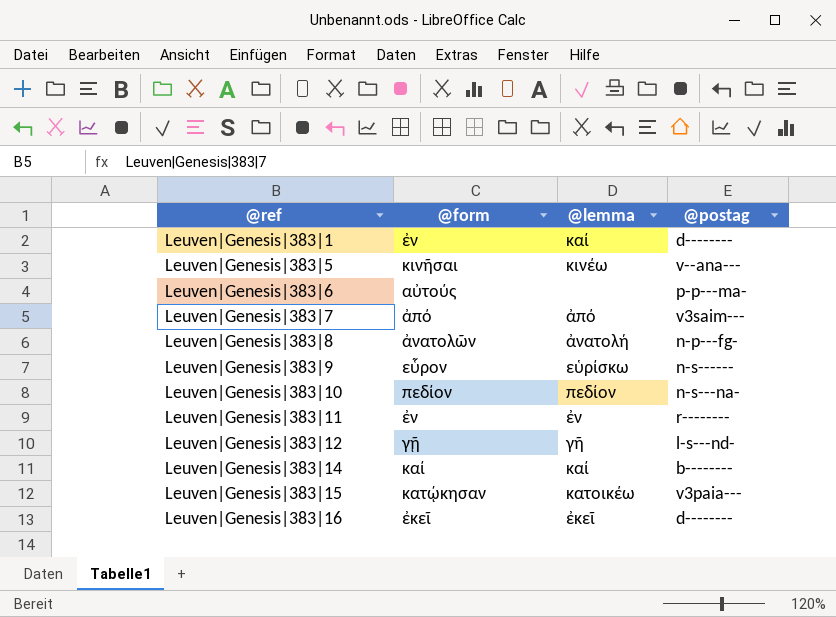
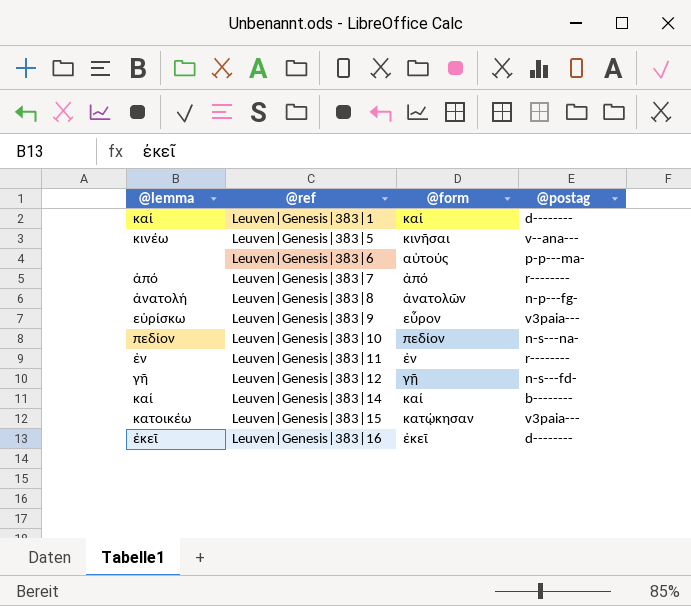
column @lemma | position: 3 -> 1
Leuven|Genesis|383|1 | @form: ἐν -> καί
Leuven|Genesis|383|7 | @postag: v3saim--- -> r--------
Leuven|Genesis|383|9 | @postag: n-s------ -> v3paia---
Leuven|Genesis|383|12 | @postag: l-s---nd- -> n-s---fd-

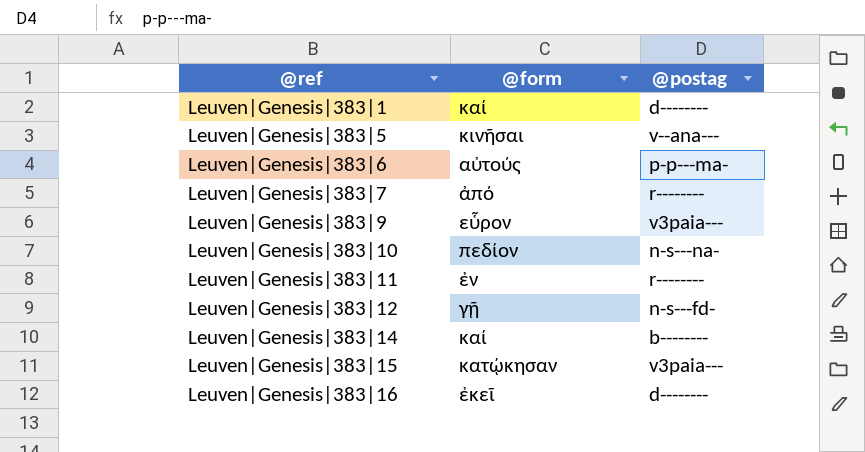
column @lemma | position: 1 -> none
row Leuven|Genesis|383|8: ἀνατολή | ἀνατολῶν | n-p---fg- -> none

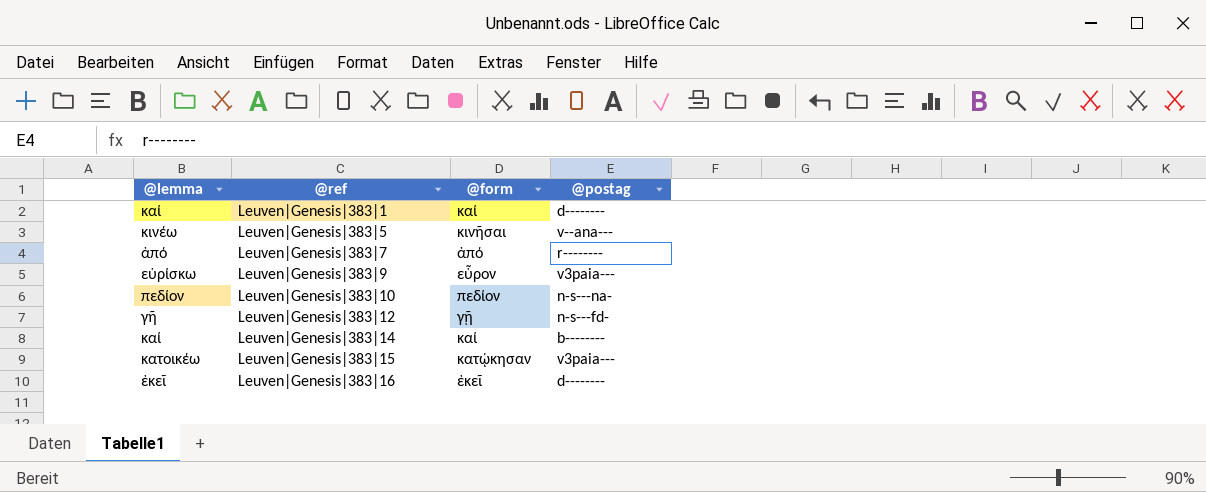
column @lemma | position: none -> 1
row Leuven|Genesis|383|6: αὐτούς | p-p---ma- -> none
row Leuven|Genesis|383|11: ἐν | r-------- -> none

